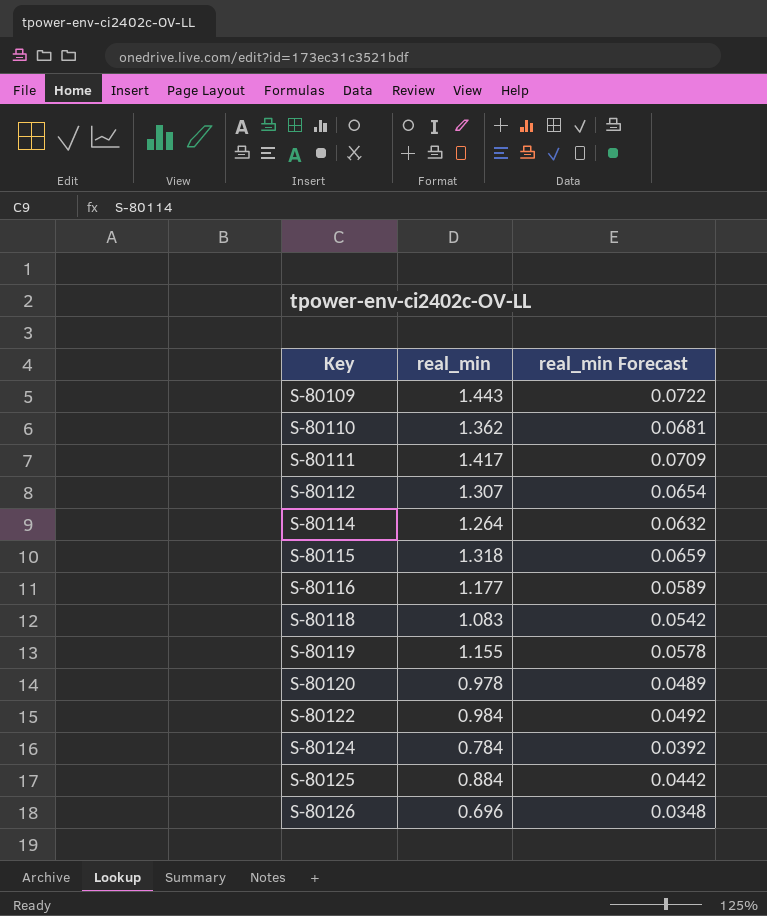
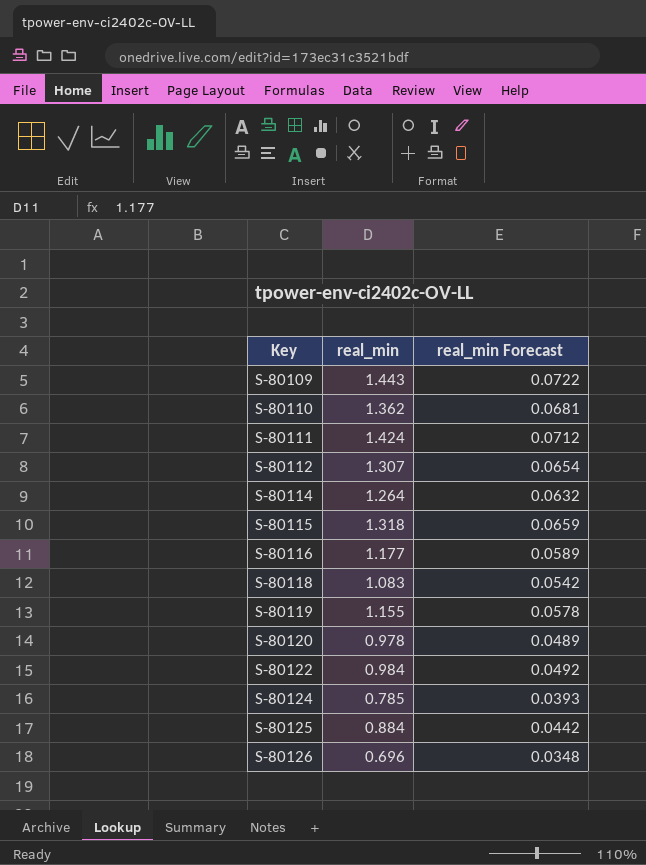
S-80111 | real_min: 1.417 -> 1.424
S-80111 | real_min Forecast: 0.0709 -> 0.0712
S-80124 | real_min: 0.784 -> 0.785
S-80124 | real_min Forecast: 0.0392 -> 0.0393

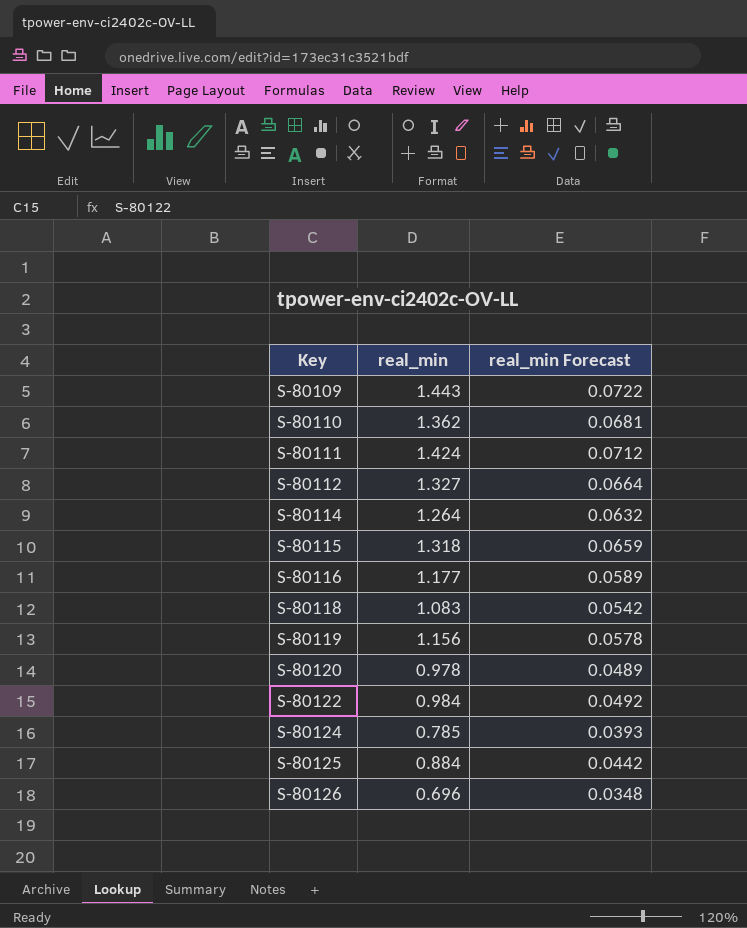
S-80112 | real_min: 1.307 -> 1.327
S-80112 | real_min Forecast: 0.0654 -> 0.0664
S-80119 | real_min: 1.155 -> 1.156

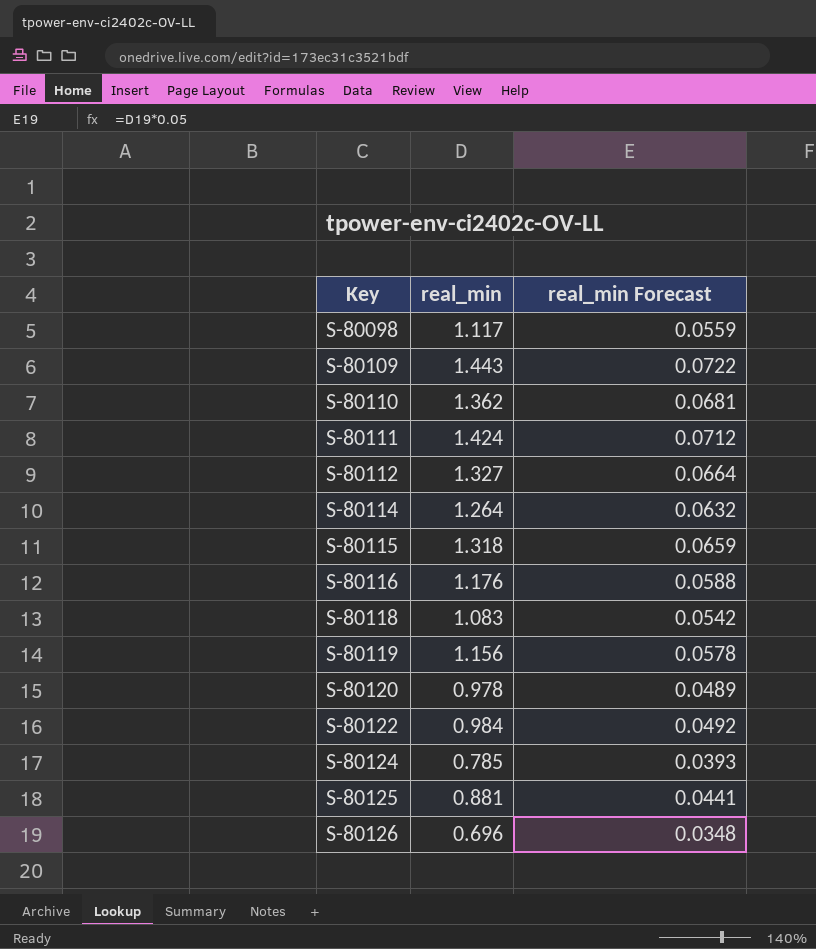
row S-80098: none -> 1.117 | 0.0559
S-80116 | real_min: 1.177 -> 1.176
S-80116 | real_min Forecast: 0.0589 -> 0.0588
S-80125 | real_min: 0.884 -> 0.881
S-80125 | real_min Forecast: 0.0442 -> 0.0441

